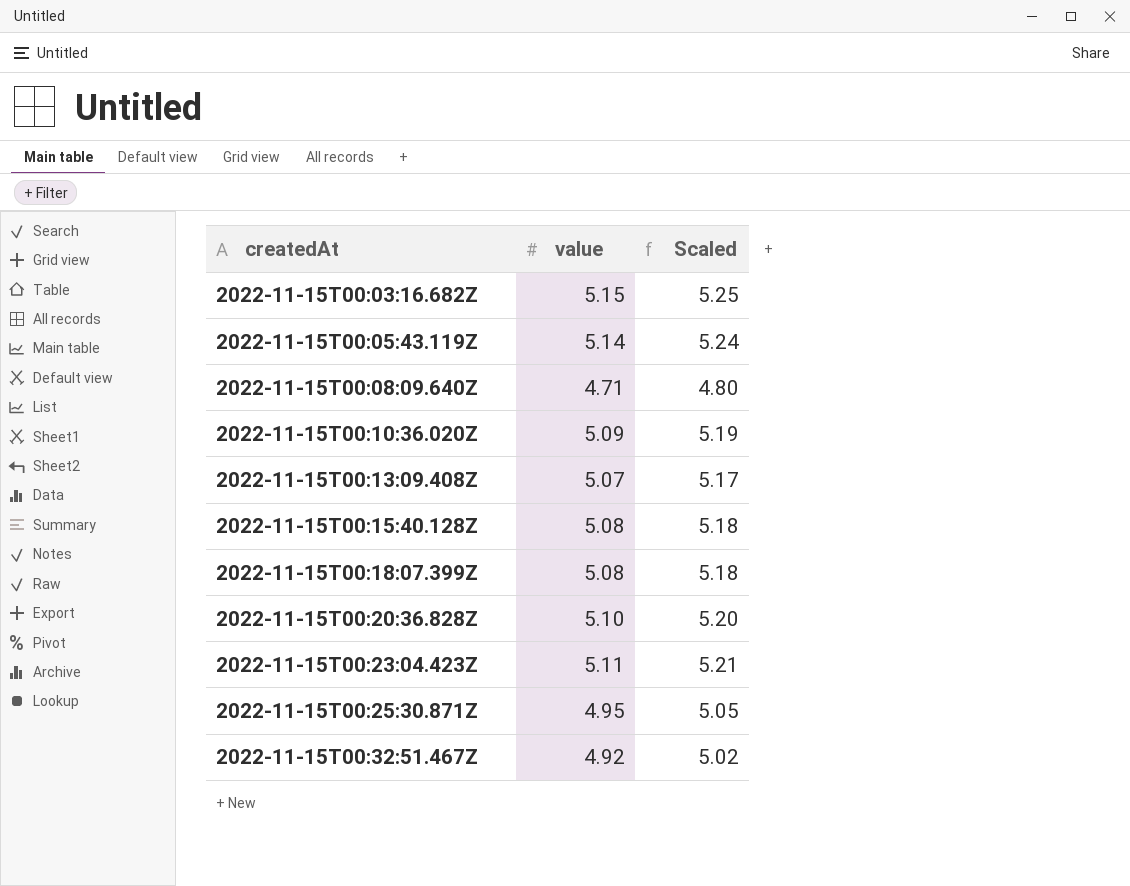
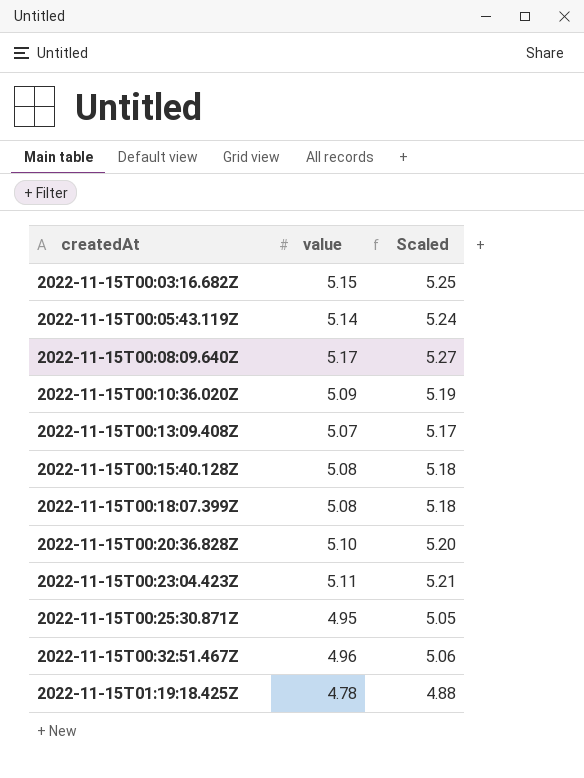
2022-11-15T00:08:09.640Z | value: 4.71 -> 5.17
2022-11-15T00:08:09.640Z | Scaled: 4.80 -> 5.27
2022-11-15T00:32:51.467Z | value: 4.92 -> 4.96
2022-11-15T00:32:51.467Z | Scaled: 5.02 -> 5.06
row 2022-11-15T01:19:18.425Z: none -> 4.78 | 4.88

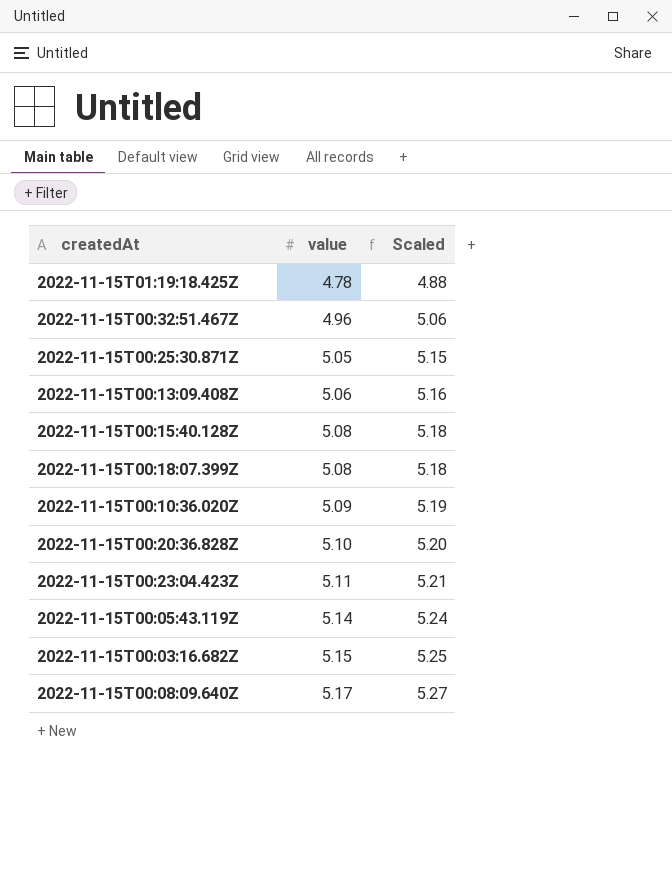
row order: createdAt ascending -> value ascending
2022-11-15T00:25:30.871Z | value: 4.95 -> 5.05
2022-11-15T00:25:30.871Z | Scaled: 5.05 -> 5.15
2022-11-15T00:13:09.408Z | value: 5.07 -> 5.06
2022-11-15T00:13:09.408Z | Scaled: 5.17 -> 5.16

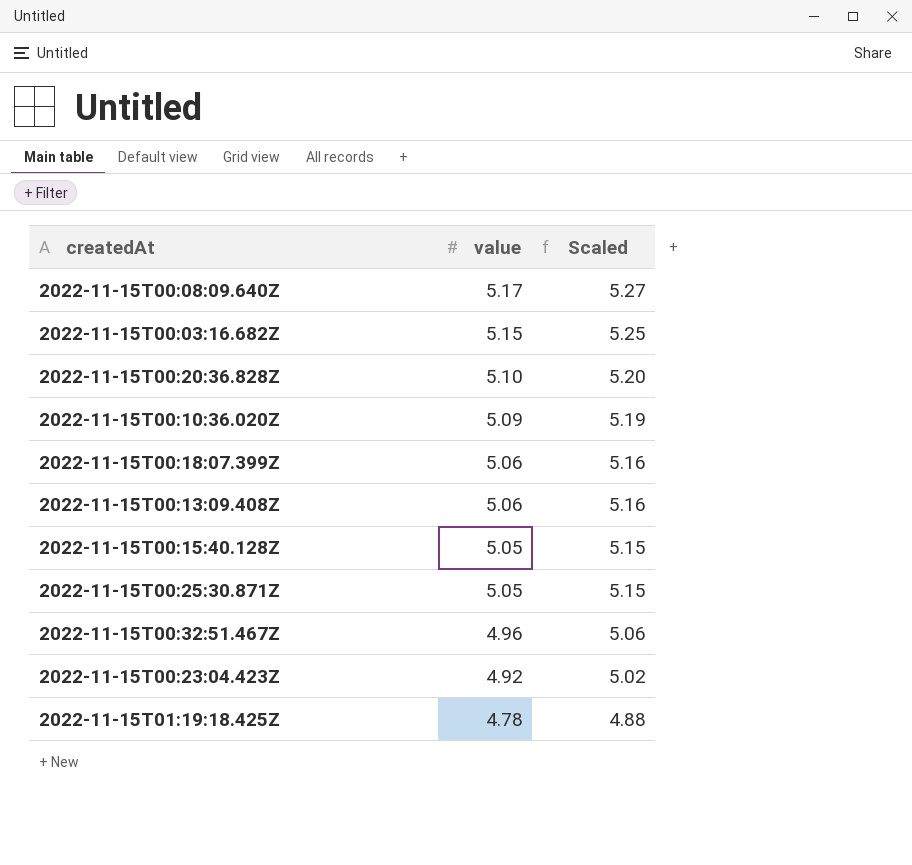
row order: value ascending -> value descending
row 2022-11-15T00:05:43.119Z: 5.14 | 5.24 -> none
2022-11-15T00:18:07.399Z | value: 5.08 -> 5.06
2022-11-15T00:18:07.399Z | Scaled: 5.18 -> 5.16
2022-11-15T00:15:40.128Z | value: 5.08 -> 5.05
2022-11-15T00:15:40.128Z | Scaled: 5.18 -> 5.15
2022-11-15T00:23:04.423Z | value: 5.11 -> 4.92
2022-11-15T00:23:04.423Z | Scaled: 5.21 -> 5.02

